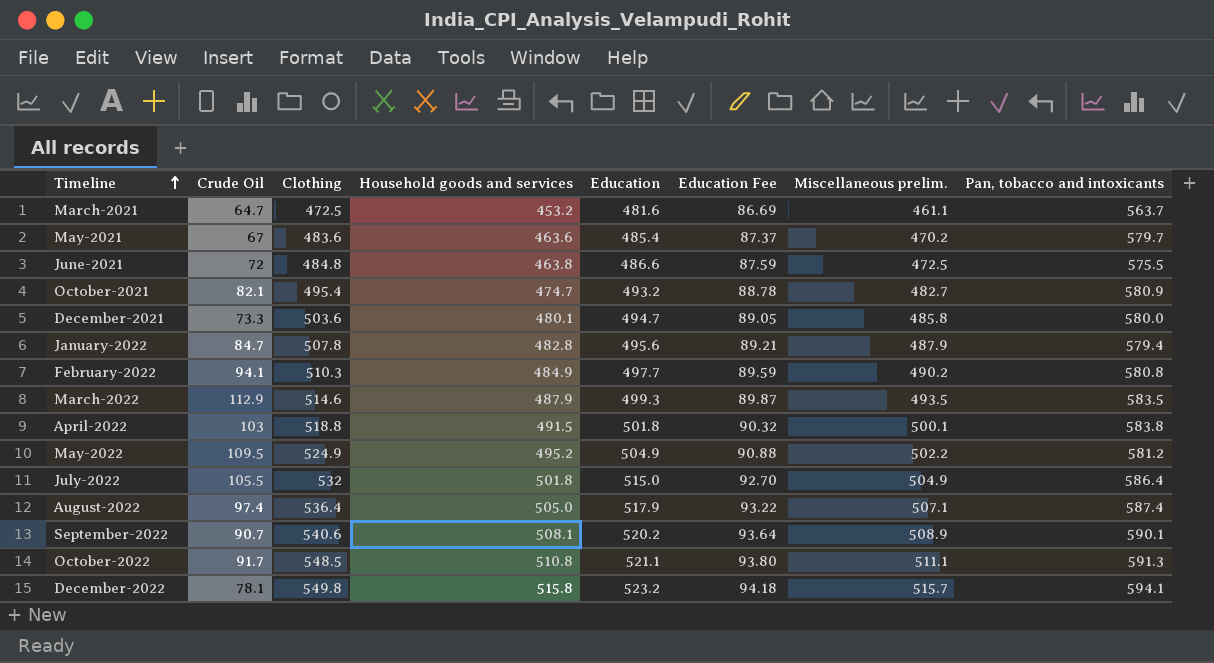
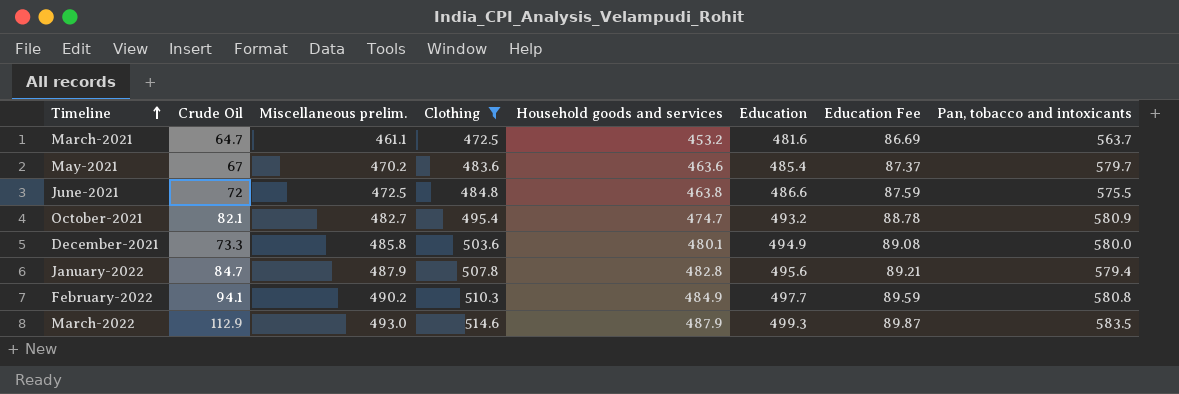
filter: none -> Clothing <= 514.6
column Miscellaneous prelim. | position: 7 -> 3
December-2021 | Education: 494.7 -> 494.9
December-2021 | Education Fee: 89.05 -> 89.08
March-2022 | Miscellaneous prelim.: 493.5 -> 493.0

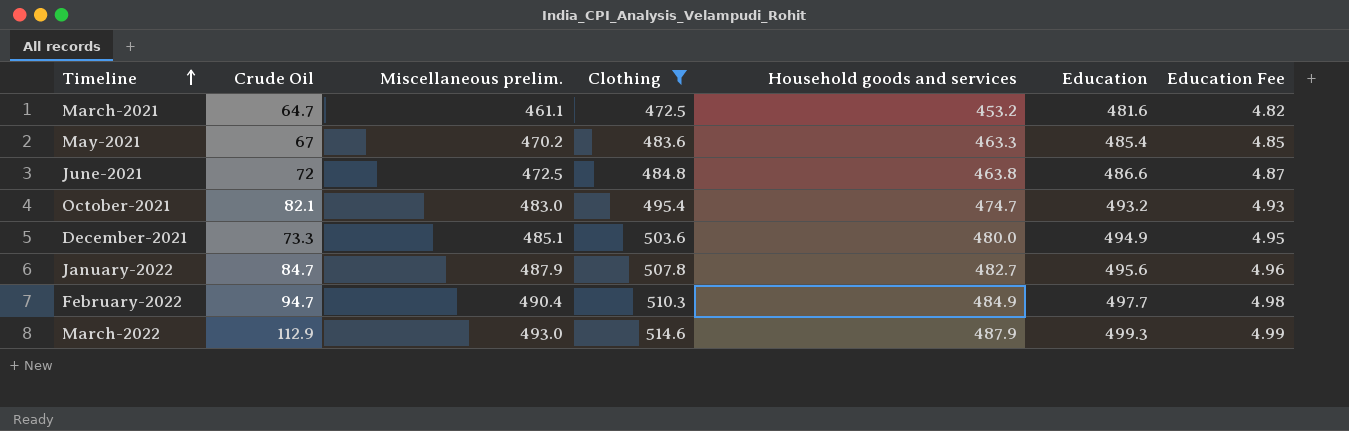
column Pan, tobacco and intoxicants | position: 8 -> none
column Education Fee | formula: [Education] * 0.18 -> [Education] * 0.01
May-2021 | Household goods and services: 463.6 -> 463.3
October-2021 | Miscellaneous prelim.: 482.7 -> 483.0
December-2021 | Miscellaneous prelim.: 485.8 -> 485.1
December-2021 | Household goods and services: 480.1 -> 480.0
January-2022 | Household goods and services: 482.8 -> 482.7
February-2022 | Crude Oil: 94.1 -> 94.7
February-2022 | Miscellaneous prelim.: 490.2 -> 490.4

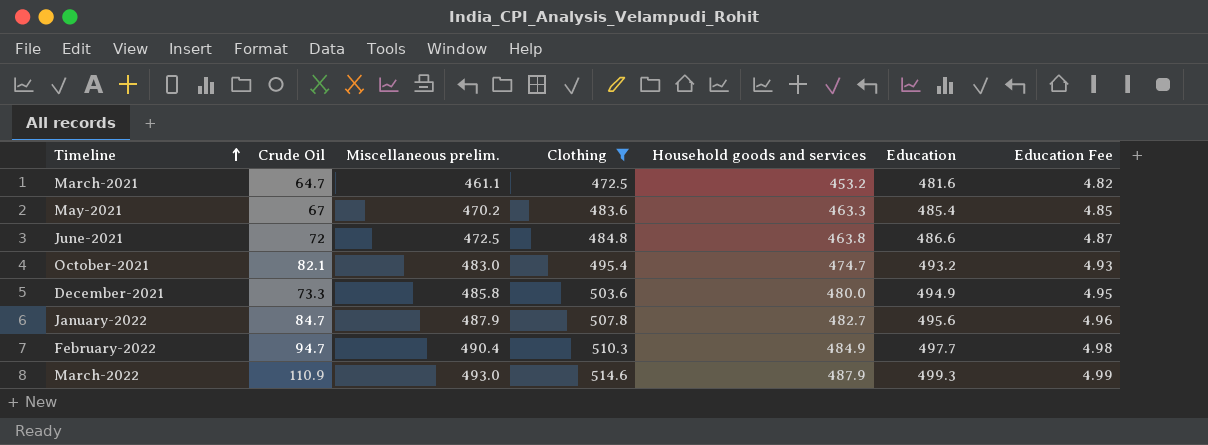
December-2021 | Miscellaneous prelim.: 485.1 -> 485.8
March-2022 | Crude Oil: 112.9 -> 110.9

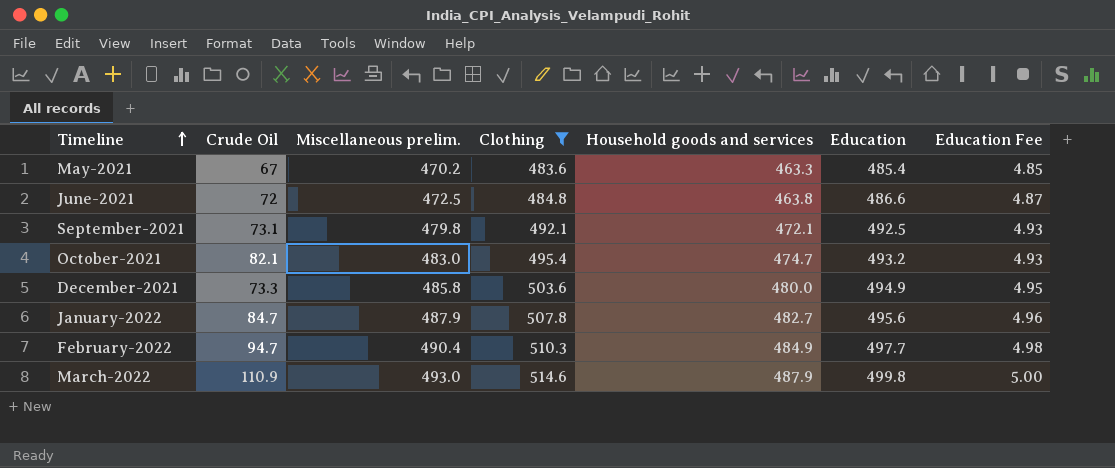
row March-2021: 64.7 | 461.1 | 472.5 | 453.2 | 481.6 | 4.82 -> none
row September-2021: none -> 73.1 | 479.8 | 492.1 | 472.1 | 492.5 | 4.93
March-2022 | Education: 499.3 -> 499.8
March-2022 | Education Fee: 4.99 -> 5.00

